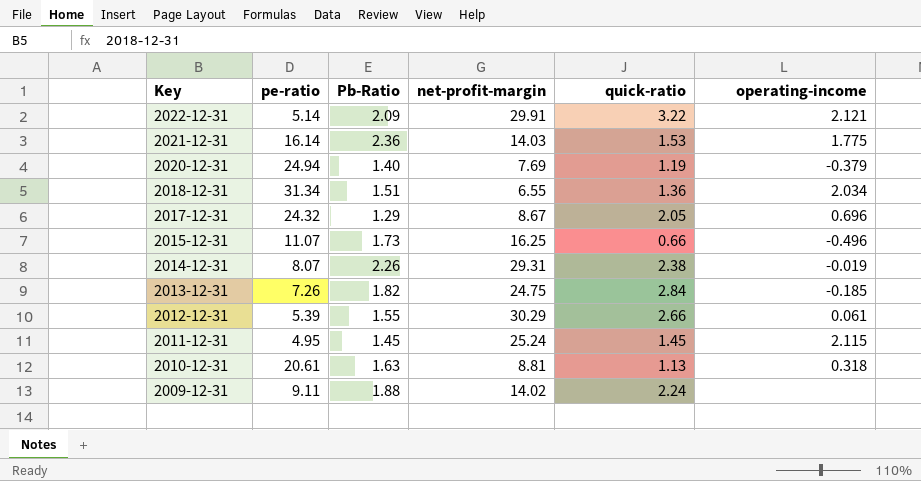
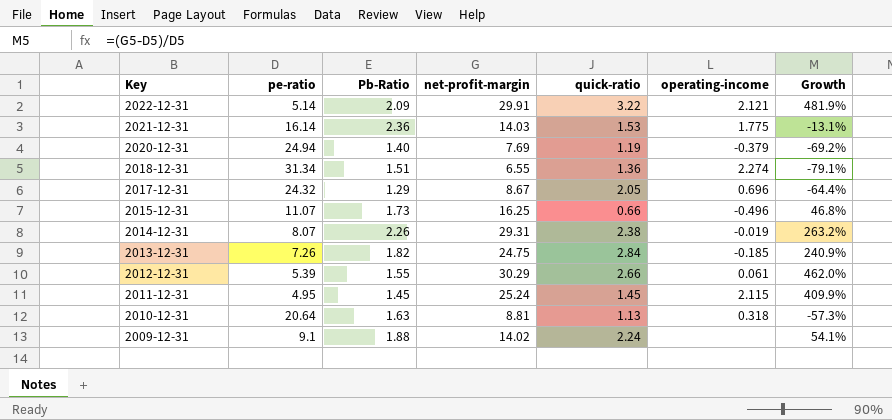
column Growth | formula: none -> ([net-profit-margin] - [pe-ratio]) / [pe-ratio]
2018-12-31 | operating-income: 2.034 -> 2.274
2010-12-31 | pe-ratio: 20.61 -> 20.64
2009-12-31 | pe-ratio: 9.11 -> 9.1

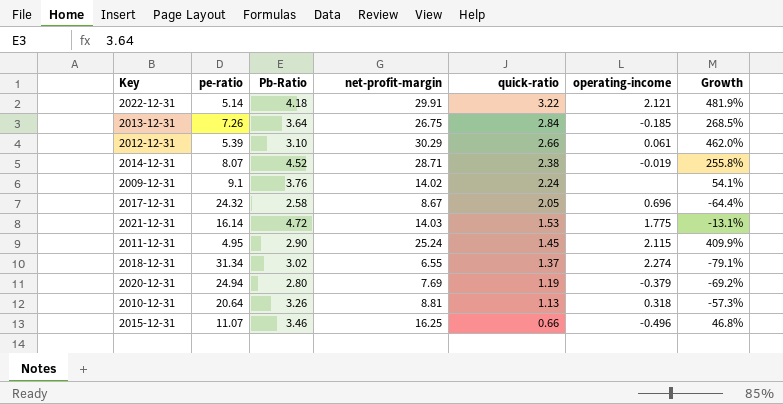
row order: Key descending -> quick-ratio descending
2022-12-31 | Pb-Ratio: 2.09 -> 4.18
2013-12-31 | Pb-Ratio: 1.82 -> 3.64
2013-12-31 | net-profit-margin: 24.75 -> 26.75
2013-12-31 | Growth: 240.9% -> 268.5%
2012-12-31 | Pb-Ratio: 1.55 -> 3.10
2014-12-31 | Pb-Ratio: 2.26 -> 4.52
2014-12-31 | net-profit-margin: 29.31 -> 28.71
2014-12-31 | Growth: 263.2% -> 255.8%
2009-12-31 | Pb-Ratio: 1.88 -> 3.76
2017-12-31 | Pb-Ratio: 1.29 -> 2.58
2021-12-31 | Pb-Ratio: 2.36 -> 4.72
2011-12-31 | Pb-Ratio: 1.45 -> 2.90
2018-12-31 | Pb-Ratio: 1.51 -> 3.02
2018-12-31 | quick-ratio: 1.36 -> 1.37
2020-12-31 | Pb-Ratio: 1.40 -> 2.80
2010-12-31 | Pb-Ratio: 1.63 -> 3.26
2015-12-31 | Pb-Ratio: 1.73 -> 3.46

